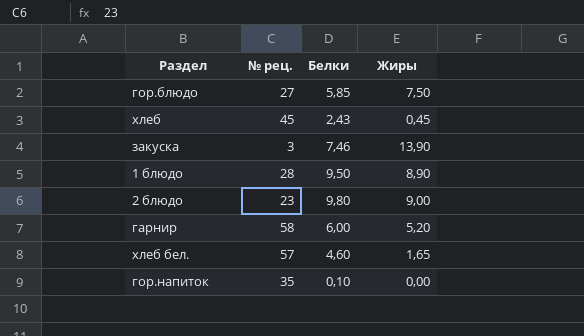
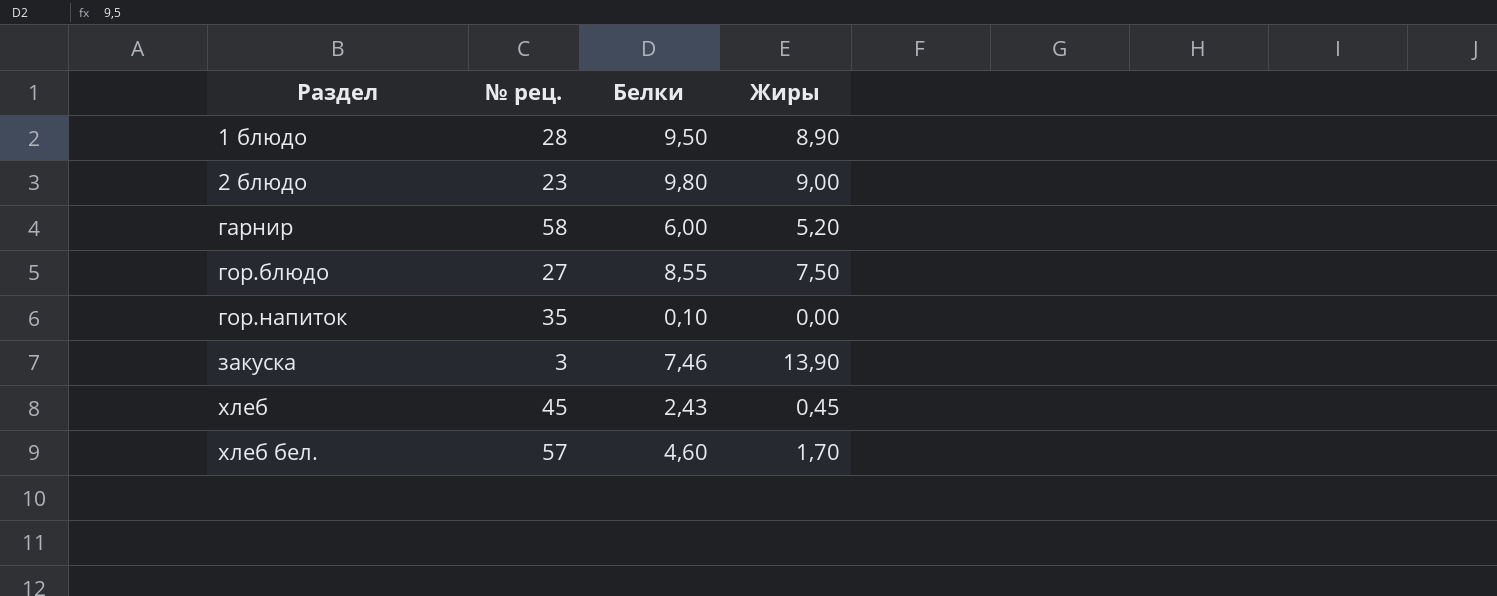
row order: none -> Раздел ascending
гор.блюдо | Белки: 5,85 -> 8,55
хлеб бел. | Жиры: 1,65 -> 1,70

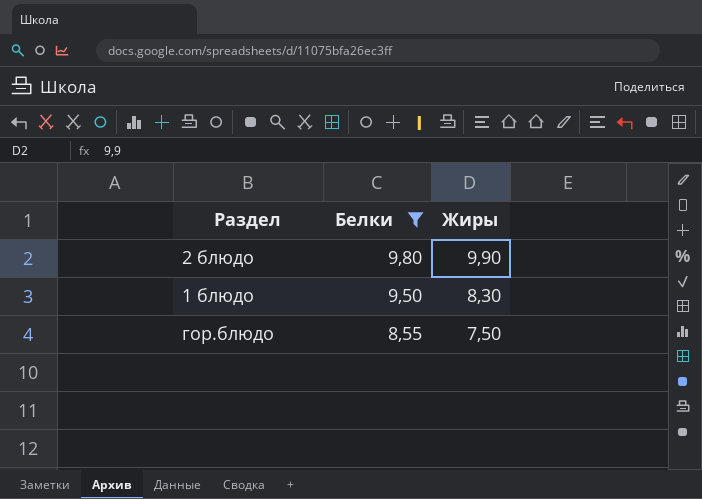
filter: none -> Белки >= 8,55
row order: Раздел ascending -> Белки descending
column № рец. | position: 2 -> none
2 блюдо | Жиры: 9,00 -> 9,90
1 блюдо | Жиры: 8,90 -> 8,30

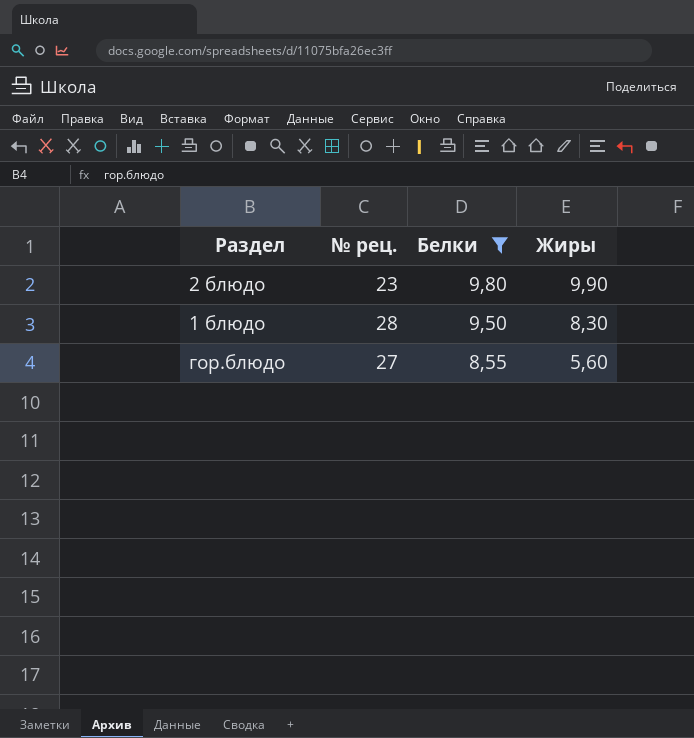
column № рец. | position: none -> 2
гор.блюдо | Жиры: 7,50 -> 5,60

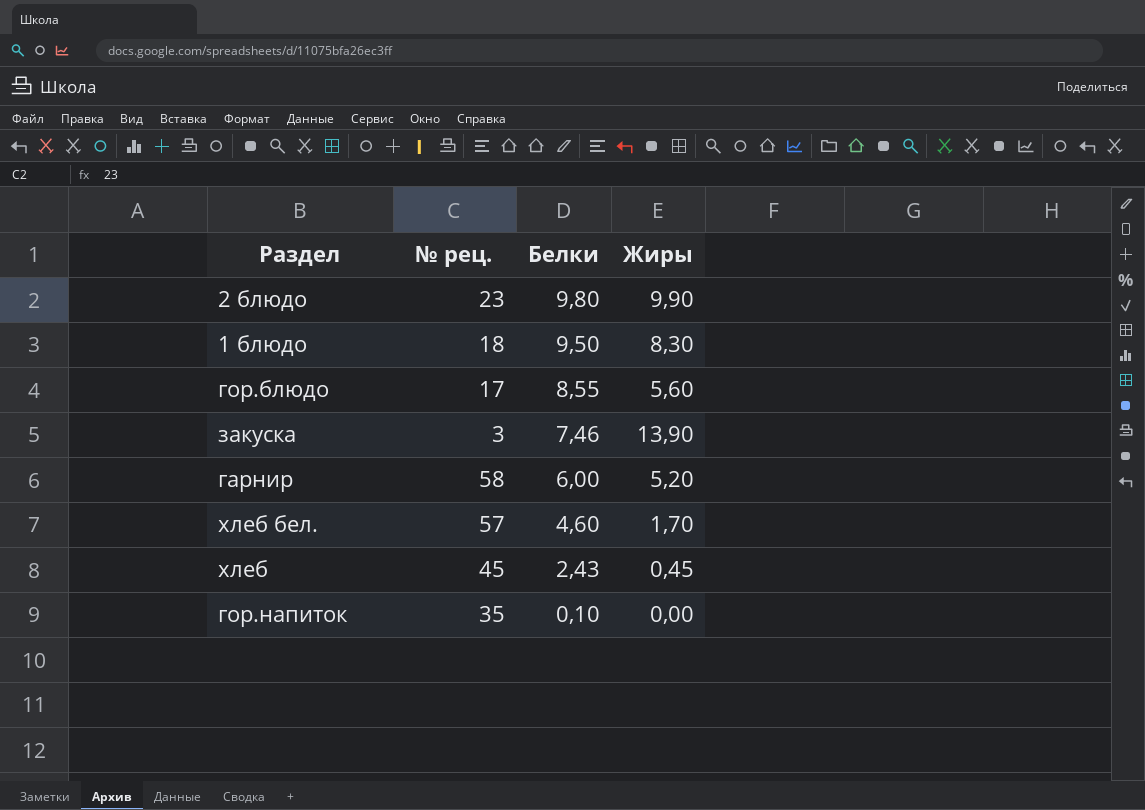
filter: Белки >= 8,55 -> none
1 блюдо | № рец.: 28 -> 18
гор.блюдо | № рец.: 27 -> 17

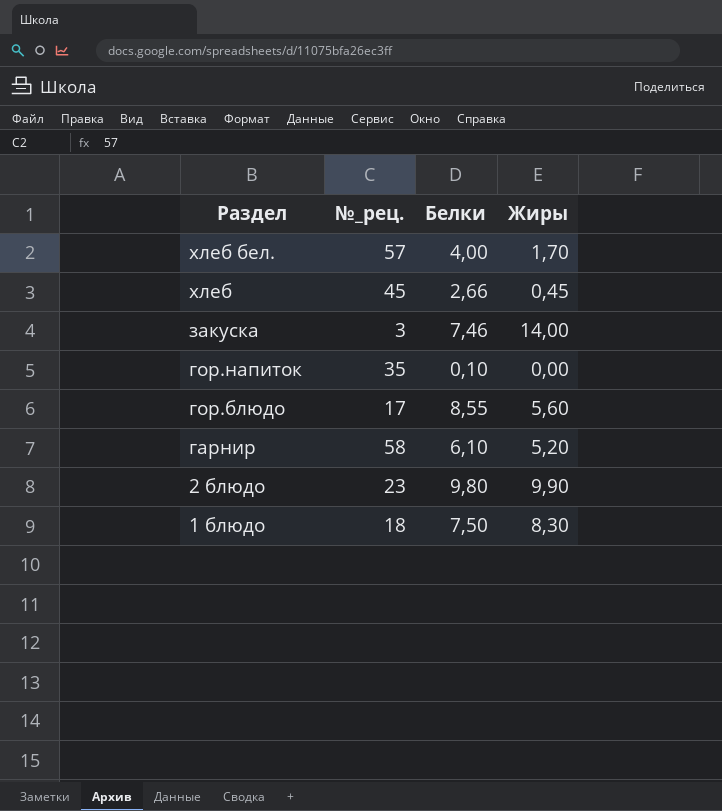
row order: Белки descending -> Раздел descending
column name: № рец. -> №_рец.
хлеб бел. | Белки: 4,60 -> 4,00
хлеб | Белки: 2,43 -> 2,66
закуска | Жиры: 13,90 -> 14,00
гарнир | Белки: 6,00 -> 6,10
1 блюдо | Белки: 9,50 -> 7,50

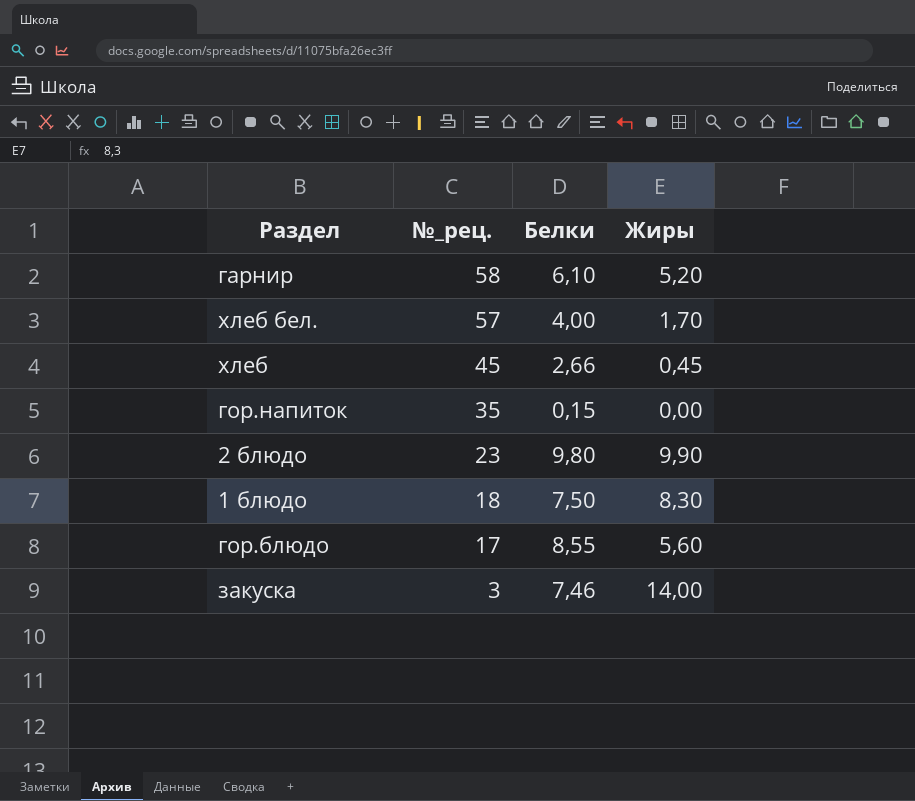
row order: Раздел descending -> №_рец. descending
гор.напиток | Белки: 0,10 -> 0,15

